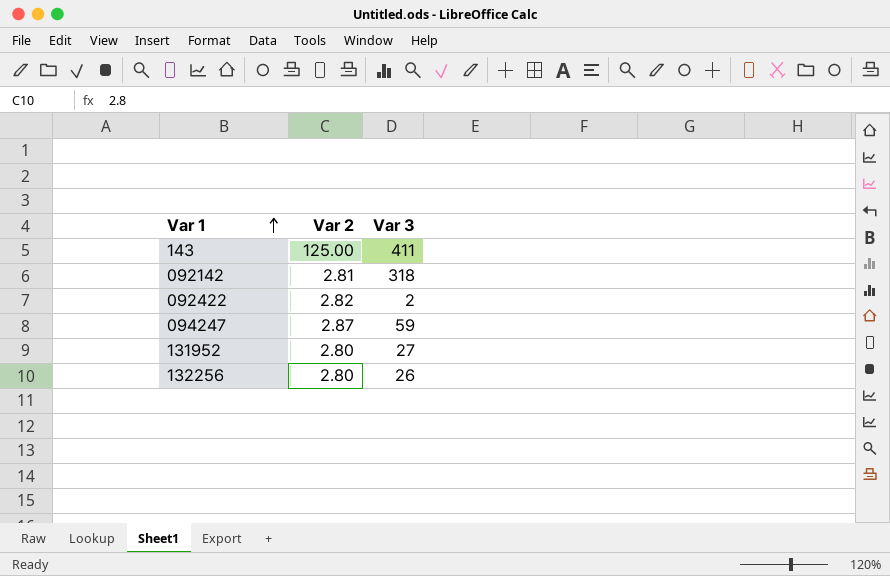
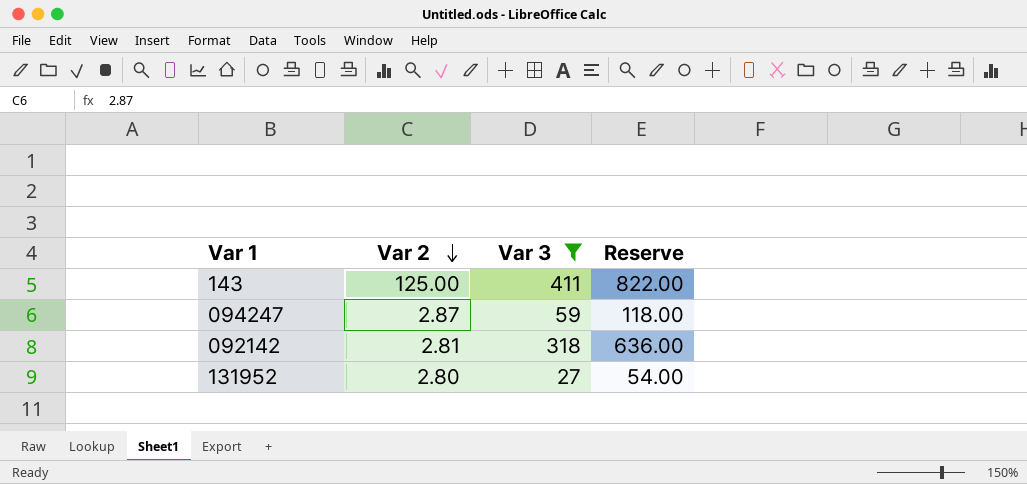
filter: none -> Var 3 >= 27
row order: Var 1 ascending -> Var 2 descending
column Reserve | formula: none -> [Var 3] * 2

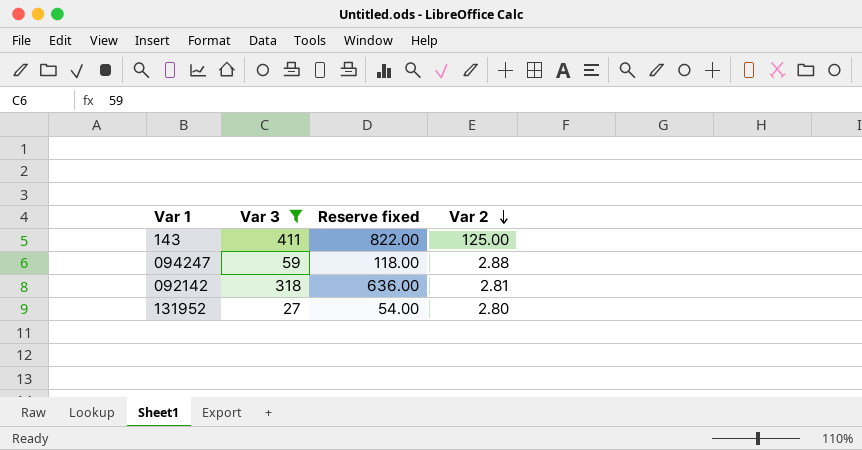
column name: Reserve -> Reserve fixed
column Var 2 | position: 2 -> 4
094247 | Var 2: 2.87 -> 2.88

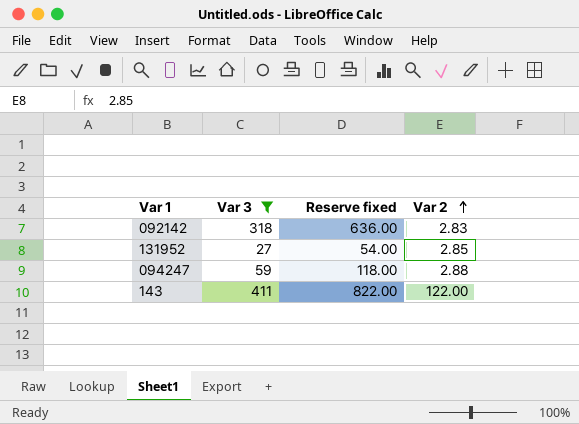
row order: Var 2 descending -> Var 2 ascending
092142 | Var 2: 2.81 -> 2.83
131952 | Var 2: 2.80 -> 2.85
143 | Var 2: 125.00 -> 122.00

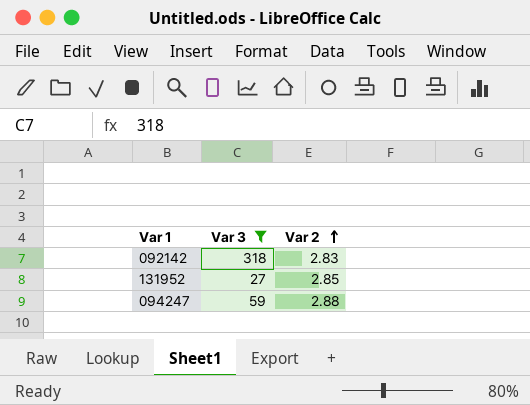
column Reserve fixed | formula: [Var 3] * 2 -> none
row 143: 411 | 822.00 | 122.00 -> none

